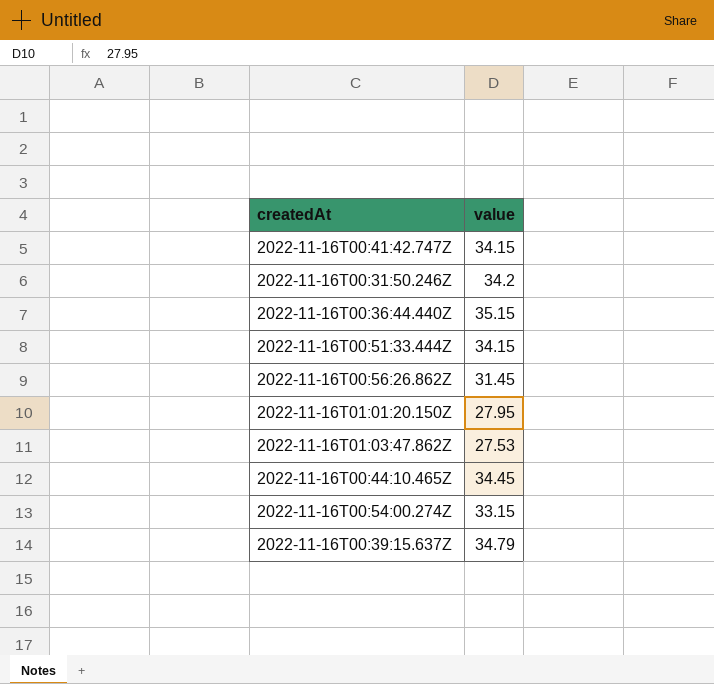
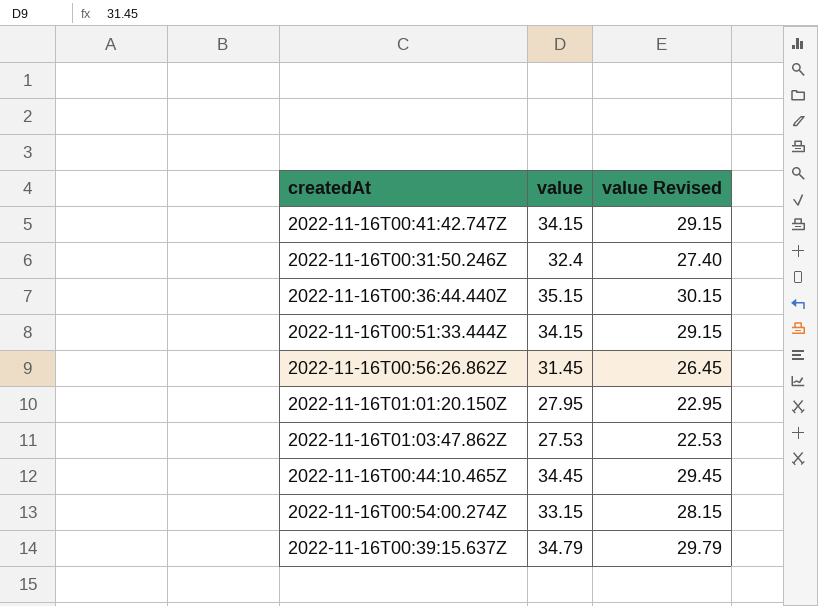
column value Revised | formula: none -> [value] - 5
2022-11-16T00:31:50.246Z | value: 34.2 -> 32.4

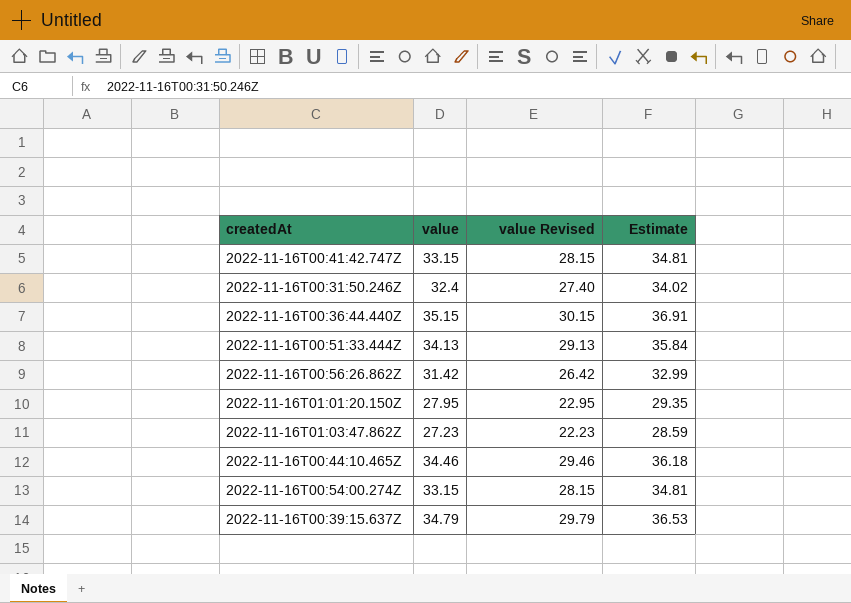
column Estimate | formula: none -> [value] * 1.05
2022-11-16T00:41:42.747Z | value: 34.15 -> 33.15
2022-11-16T00:41:42.747Z | value Revised: 29.15 -> 28.15
2022-11-16T00:51:33.444Z | value: 34.15 -> 34.13
2022-11-16T00:51:33.444Z | value Revised: 29.15 -> 29.13
2022-11-16T00:56:26.862Z | value: 31.45 -> 31.42
2022-11-16T00:56:26.862Z | value Revised: 26.45 -> 26.42
2022-11-16T01:03:47.862Z | value: 27.53 -> 27.23
2022-11-16T01:03:47.862Z | value Revised: 22.53 -> 22.23
2022-11-16T00:44:10.465Z | value: 34.45 -> 34.46
2022-11-16T00:44:10.465Z | value Revised: 29.45 -> 29.46

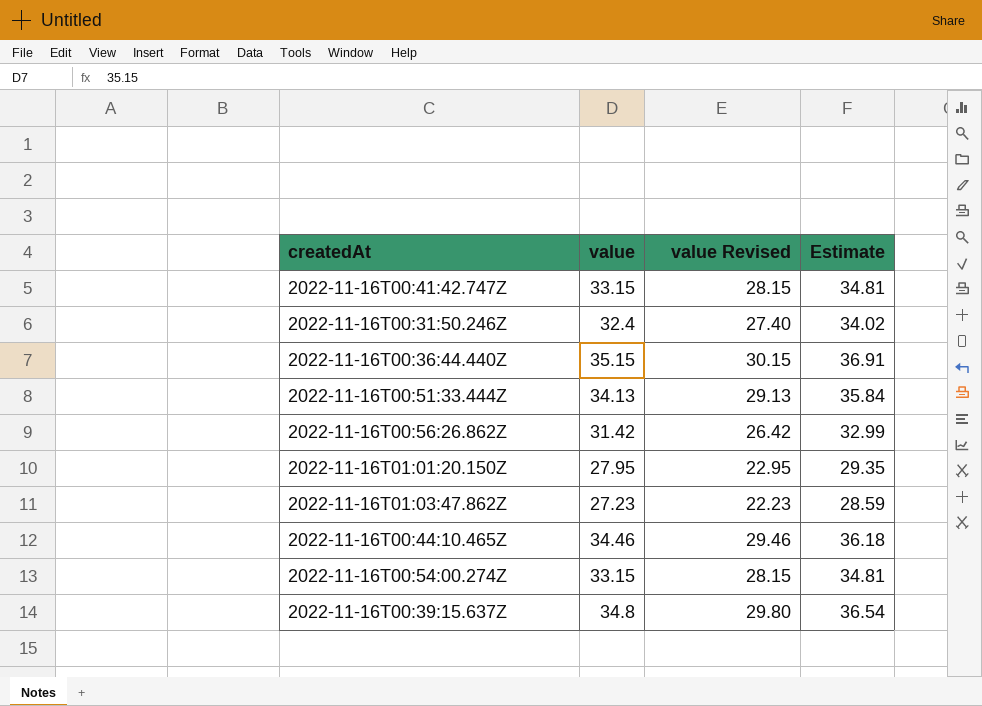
2022-11-16T00:39:15.637Z | value: 34.79 -> 34.8
2022-11-16T00:39:15.637Z | value Revised: 29.79 -> 29.80
2022-11-16T00:39:15.637Z | Estimate: 36.53 -> 36.54

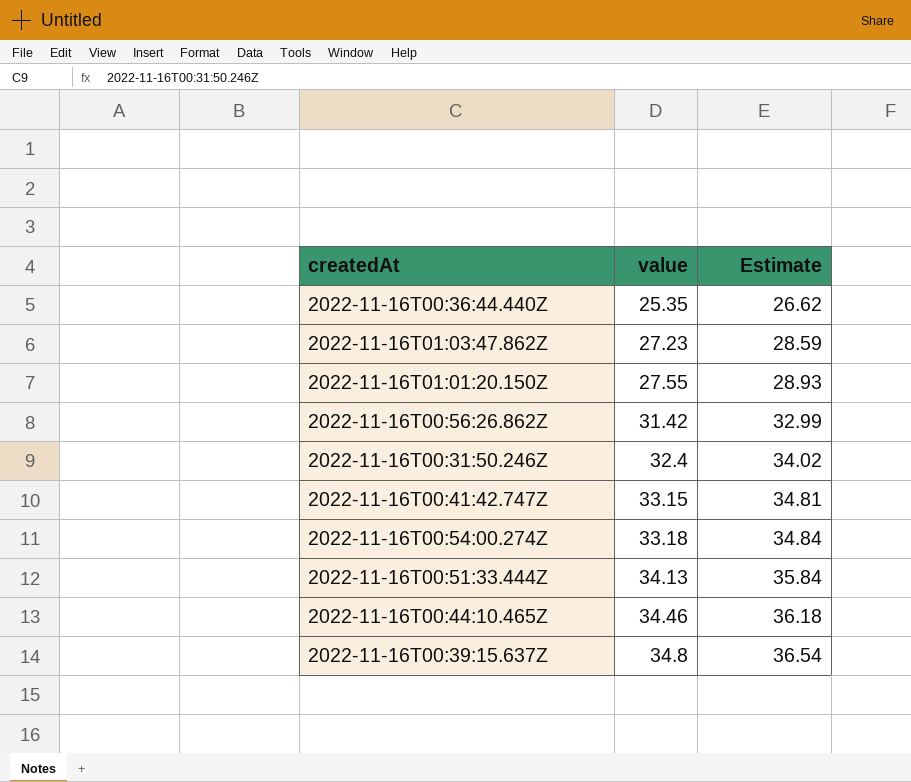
row order: none -> value ascending
column value Revised | formula: [value] - 5 -> none
2022-11-16T00:36:44.440Z | value: 35.15 -> 25.35
2022-11-16T00:36:44.440Z | Estimate: 36.91 -> 26.62
2022-11-16T01:01:20.150Z | value: 27.95 -> 27.55
2022-11-16T01:01:20.150Z | Estimate: 29.35 -> 28.93
2022-11-16T00:54:00.274Z | value: 33.15 -> 33.18
2022-11-16T00:54:00.274Z | Estimate: 34.81 -> 34.84

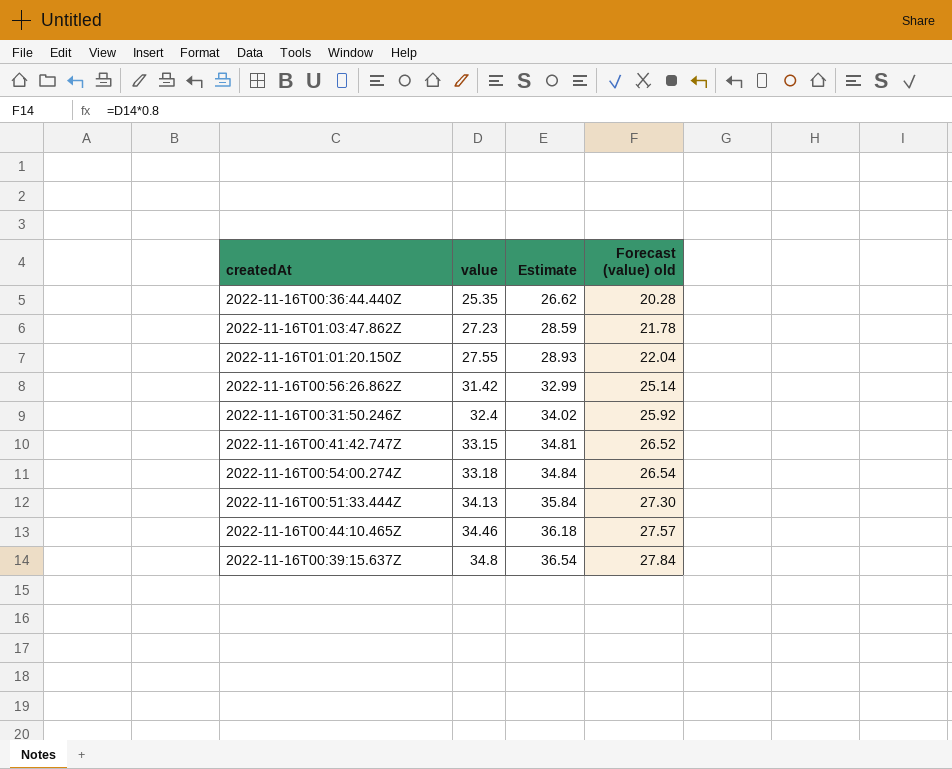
column Forecast (value) old | formula: none -> [value] * 0.8

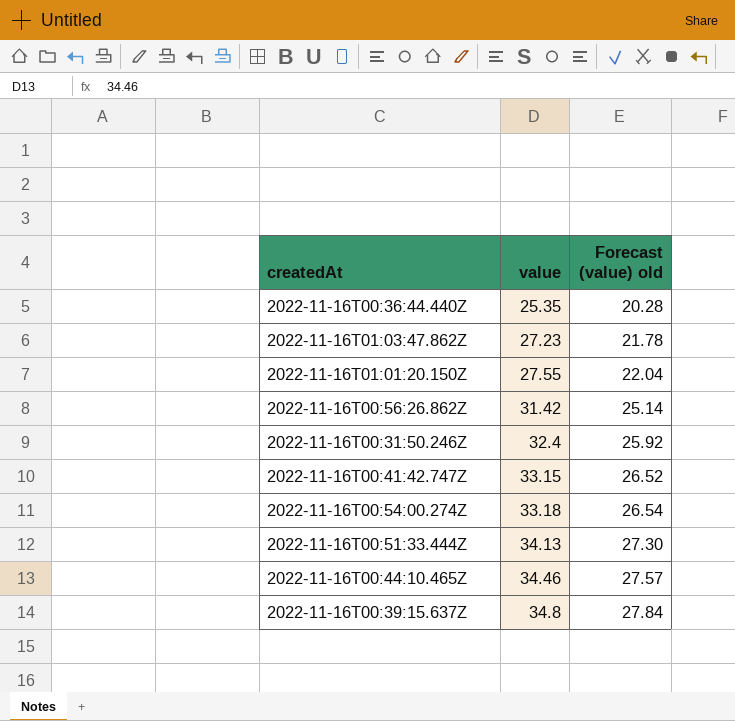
column Estimate | formula: [value] * 1.05 -> none

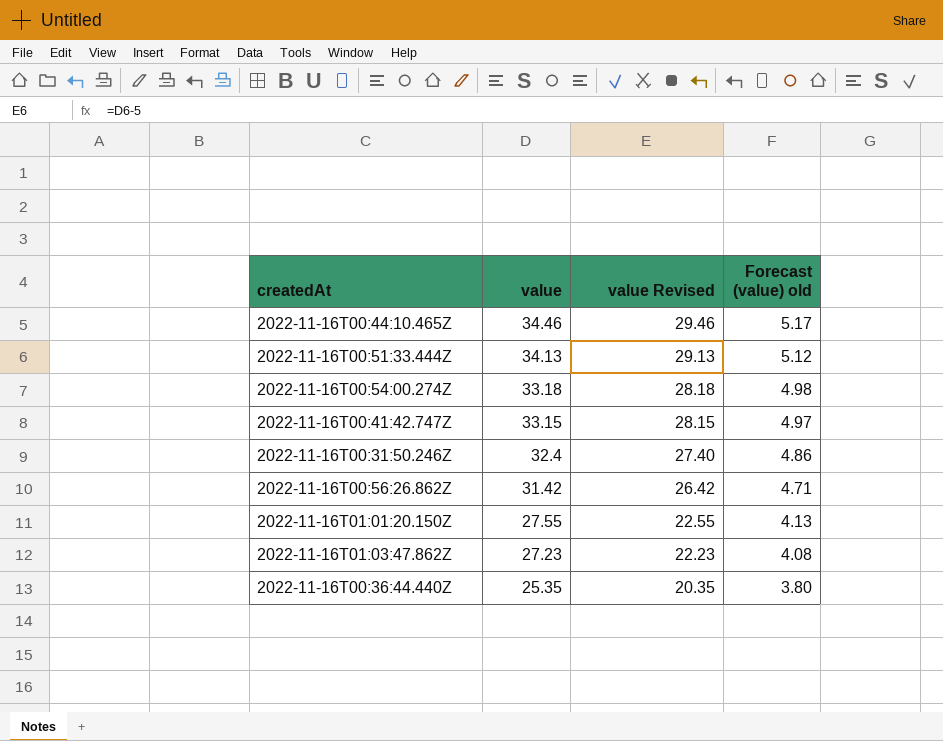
row order: value ascending -> value descending
column value Revised | formula: none -> [value] - 5
column Forecast (value) old | formula: [value] * 0.8 -> [value] * 0.15
row 2022-11-16T00:39:15.637Z: 34.8 | 27.84 -> none

